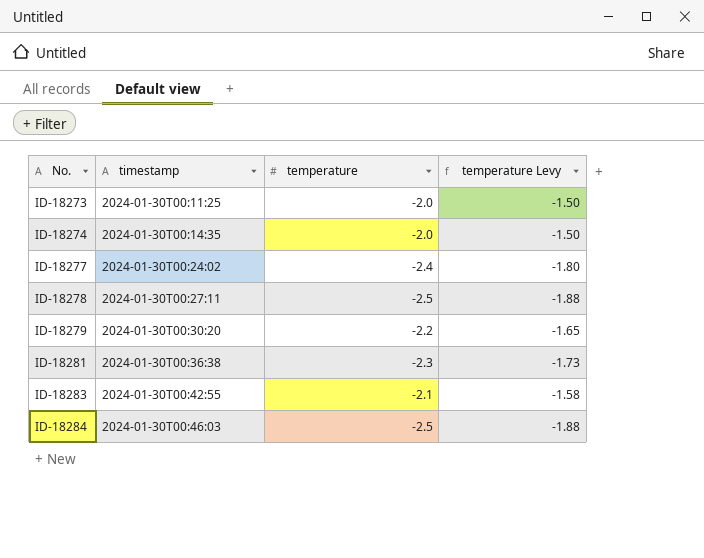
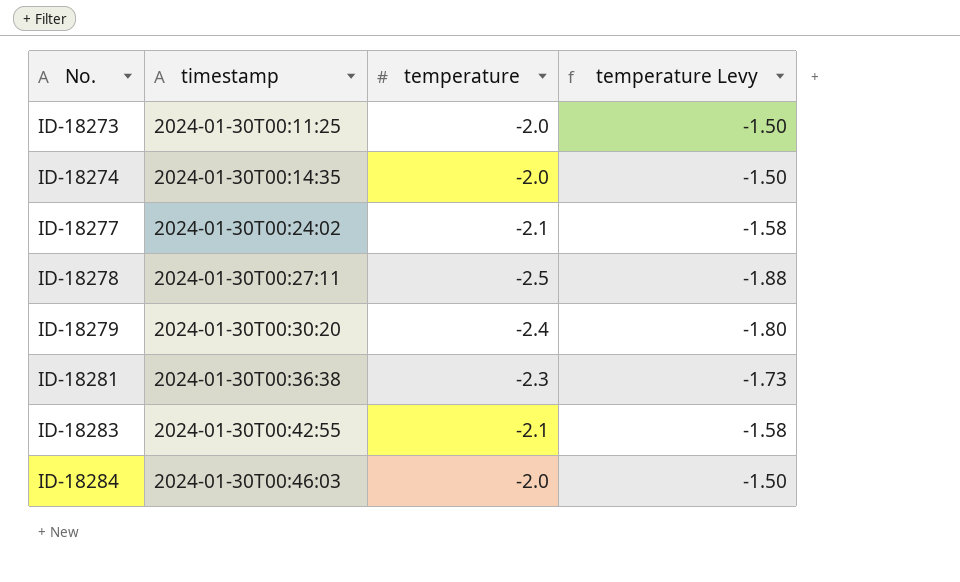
ID-18277 | temperature: -2.4 -> -2.1
ID-18277 | temperature Levy: -1.80 -> -1.58
ID-18279 | temperature: -2.2 -> -2.4
ID-18279 | temperature Levy: -1.65 -> -1.80
ID-18284 | temperature: -2.5 -> -2.0
ID-18284 | temperature Levy: -1.88 -> -1.50

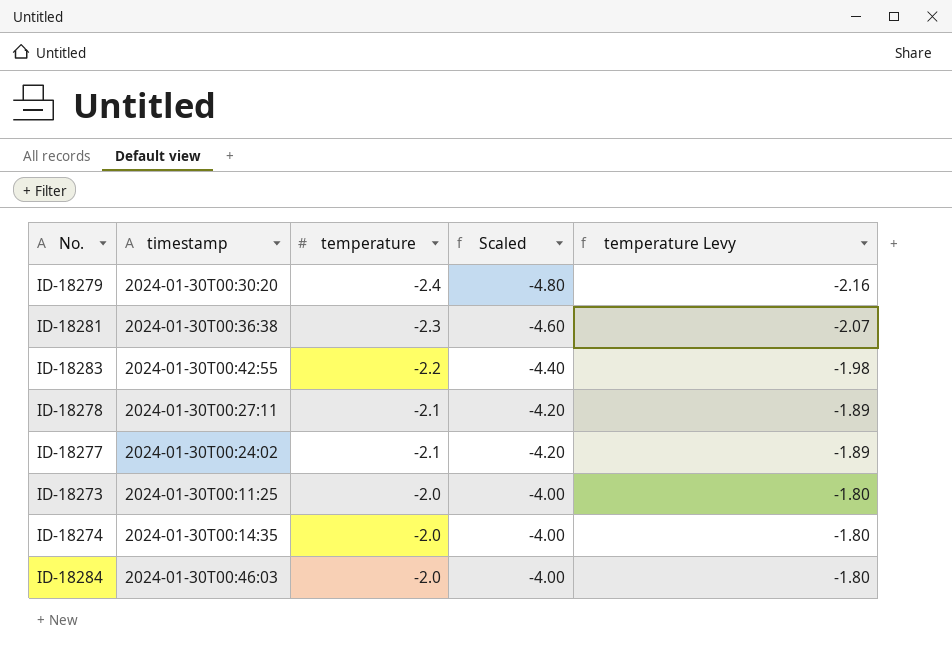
row order: No. ascending -> temperature ascending
column Scaled | formula: none -> [temperature] * 2
column temperature Levy | formula: [temperature] * 0.75 -> [temperature] * 0.9
ID-18283 | temperature: -2.1 -> -2.2
ID-18278 | temperature: -2.5 -> -2.1

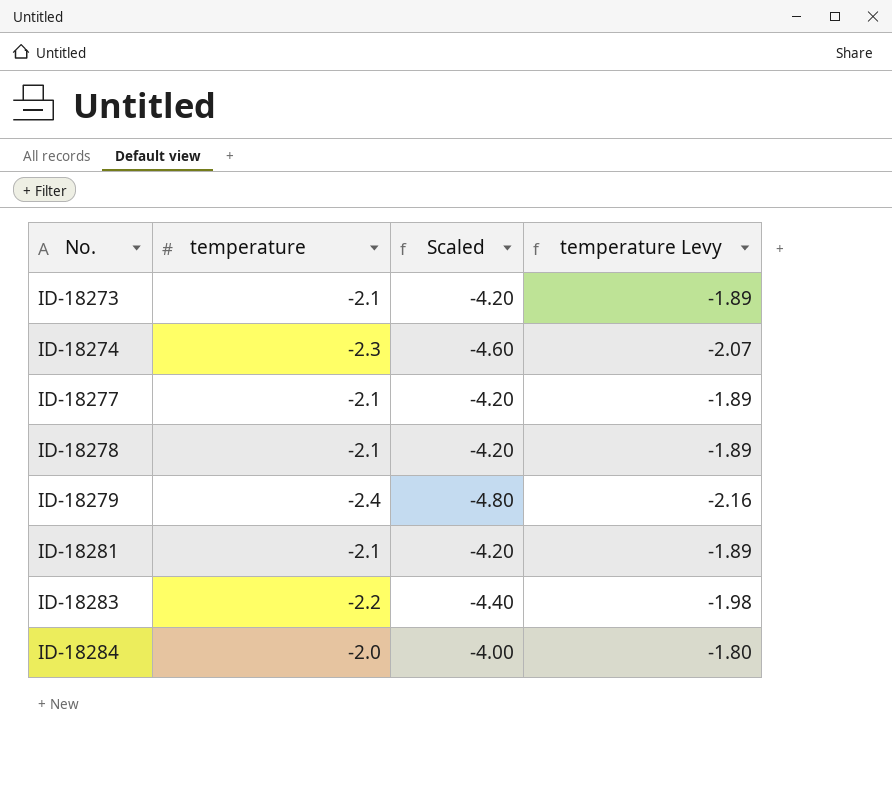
row order: temperature ascending -> No. ascending
column timestamp | position: 2 -> none
ID-18273 | temperature: -2.0 -> -2.1
ID-18273 | Scaled: -4.00 -> -4.20
ID-18273 | temperature Levy: -1.80 -> -1.89
ID-18274 | temperature: -2.0 -> -2.3
ID-18274 | Scaled: -4.00 -> -4.60
ID-18274 | temperature Levy: -1.80 -> -2.07
ID-18281 | temperature: -2.3 -> -2.1
ID-18281 | Scaled: -4.60 -> -4.20
ID-18281 | temperature Levy: -2.07 -> -1.89

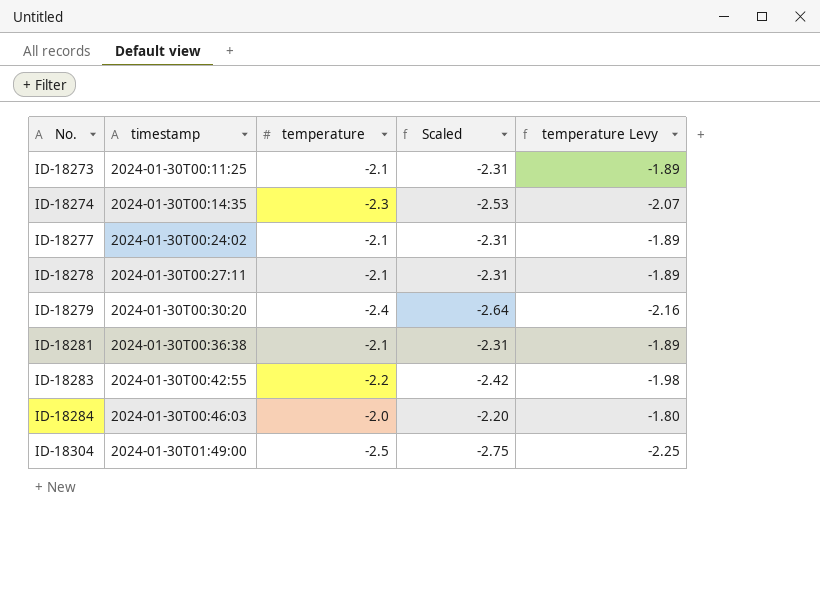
column timestamp | position: none -> 2
column Scaled | formula: [temperature] * 2 -> [temperature] * 1.1
row ID-18304: none -> 2024-01-30T01:49:00 | -2.5 | -2.75 | -2.25

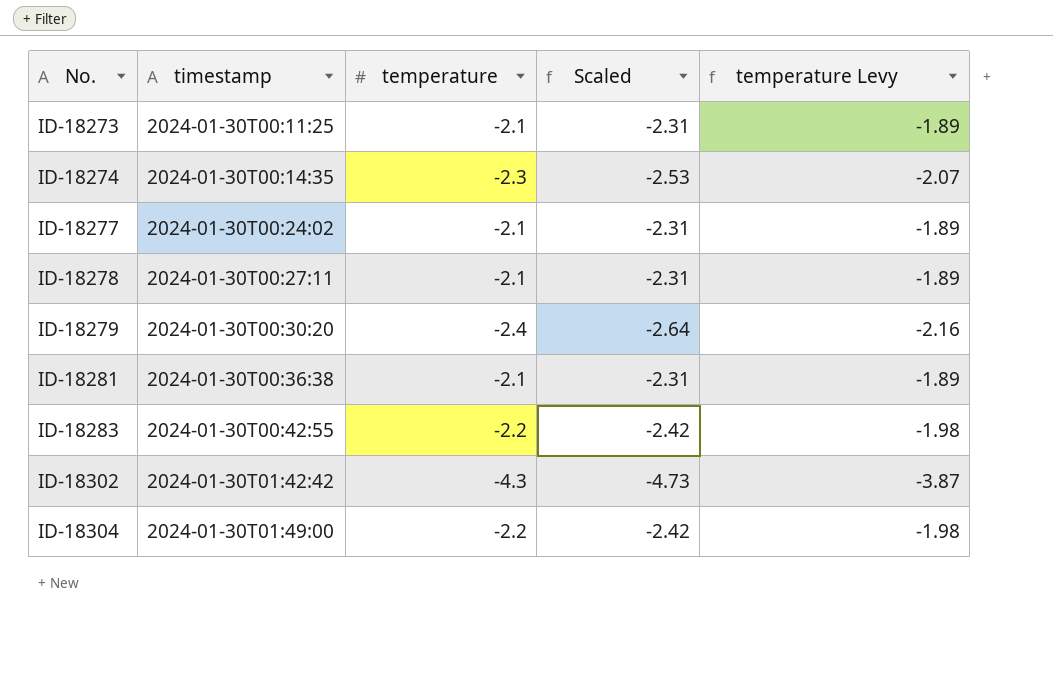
row ID-18284: 2024-01-30T00:46:03 | -2.0 | -2.20 | -1.80 -> none
row ID-18302: none -> 2024-01-30T01:42:42 | -4.3 | -4.73 | -3.87
ID-18304 | temperature: -2.5 -> -2.2
ID-18304 | Scaled: -2.75 -> -2.42
ID-18304 | temperature Levy: -2.25 -> -1.98

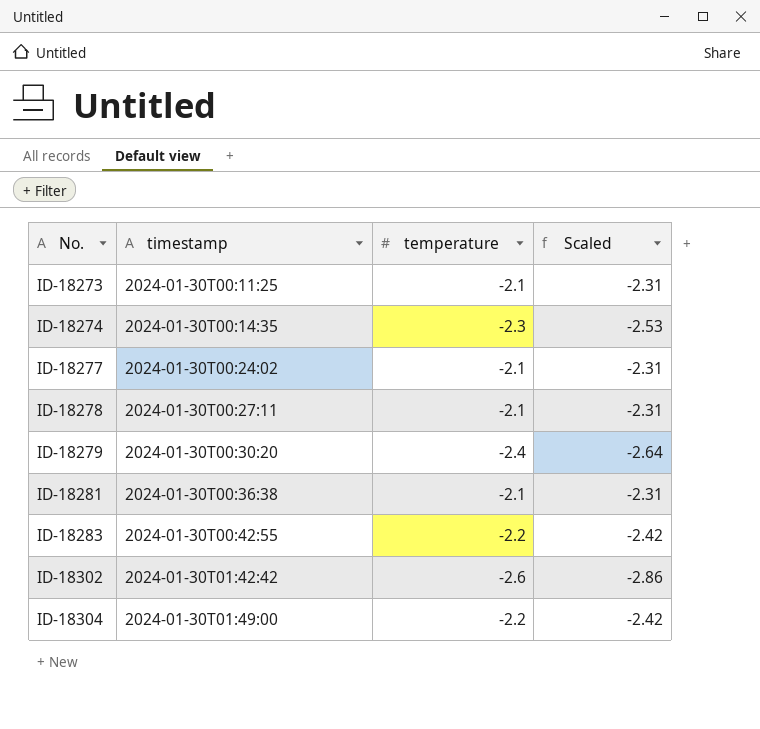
column temperature Levy | formula: [temperature] * 0.9 -> none
ID-18302 | temperature: -4.3 -> -2.6
ID-18302 | Scaled: -4.73 -> -2.86

